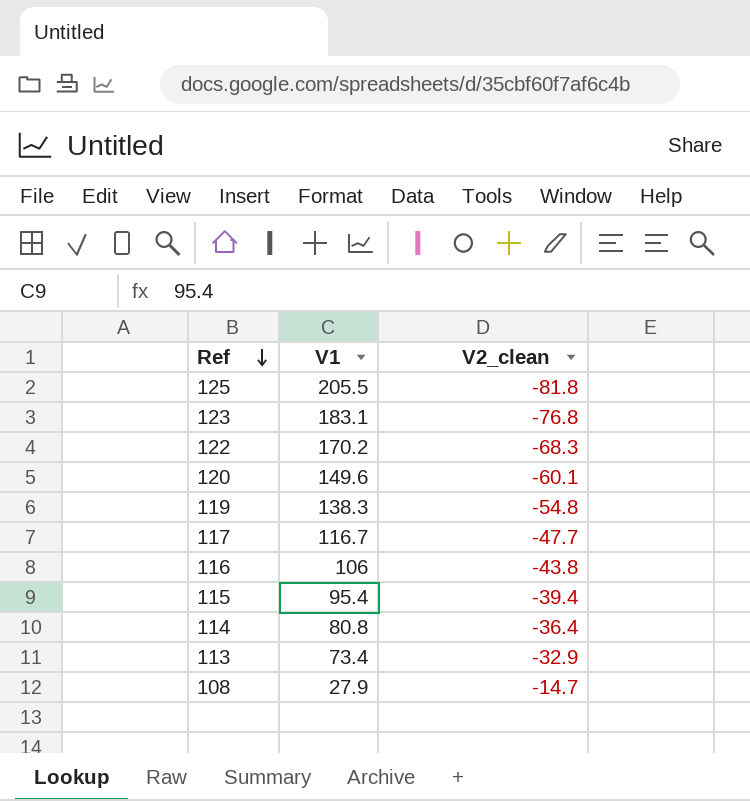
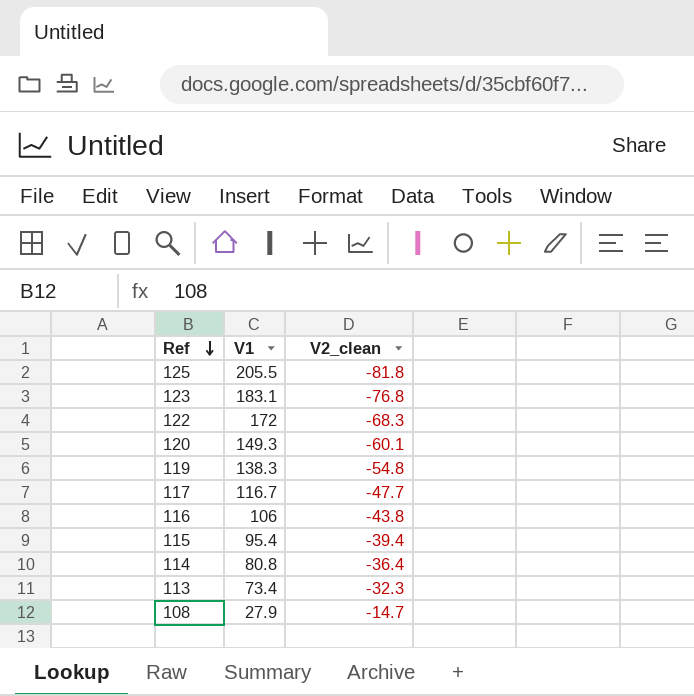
122 | V1: 170.2 -> 172
120 | V1: 149.6 -> 149.3
113 | V2_clean: -32.9 -> -32.3

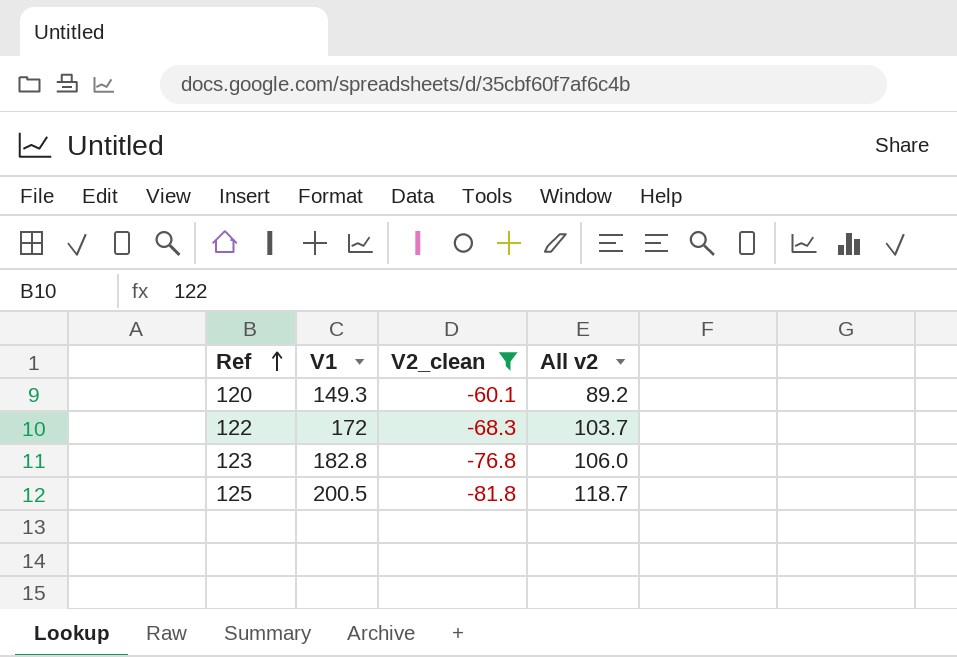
filter: none -> V2_clean <= -60.1
row order: Ref descending -> Ref ascending
column All v2 | formula: none -> [V1] + [V2_clean]
123 | V1: 183.1 -> 182.8
125 | V1: 205.5 -> 200.5

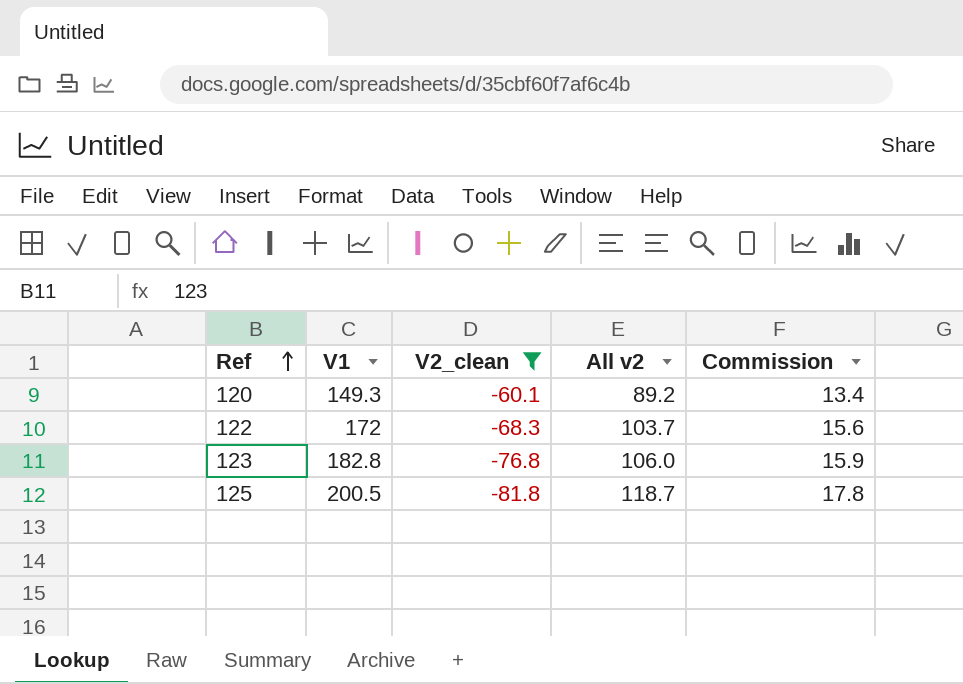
column Commission | formula: none -> [All v2] * 0.15

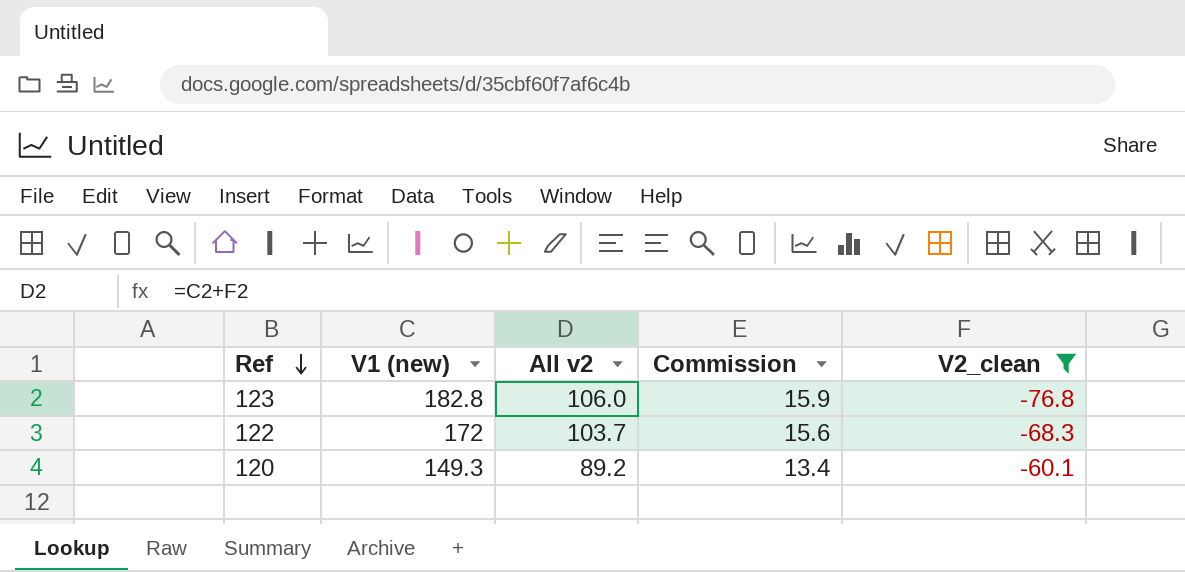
row order: Ref ascending -> Ref descending
column name: V1 -> V1 (new)
column V2_clean | position: 3 -> 5
row 125: 200.5 | -81.8 | 118.7 | 17.8 -> none

